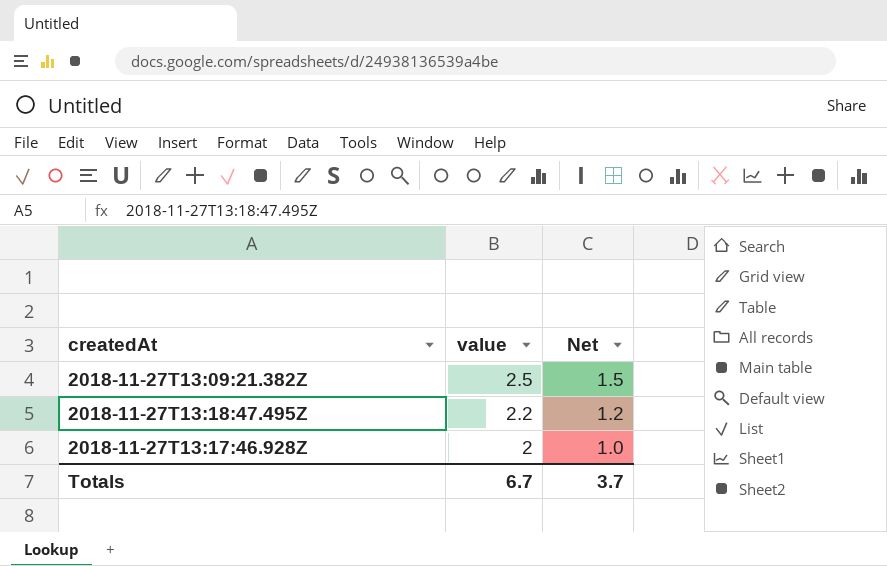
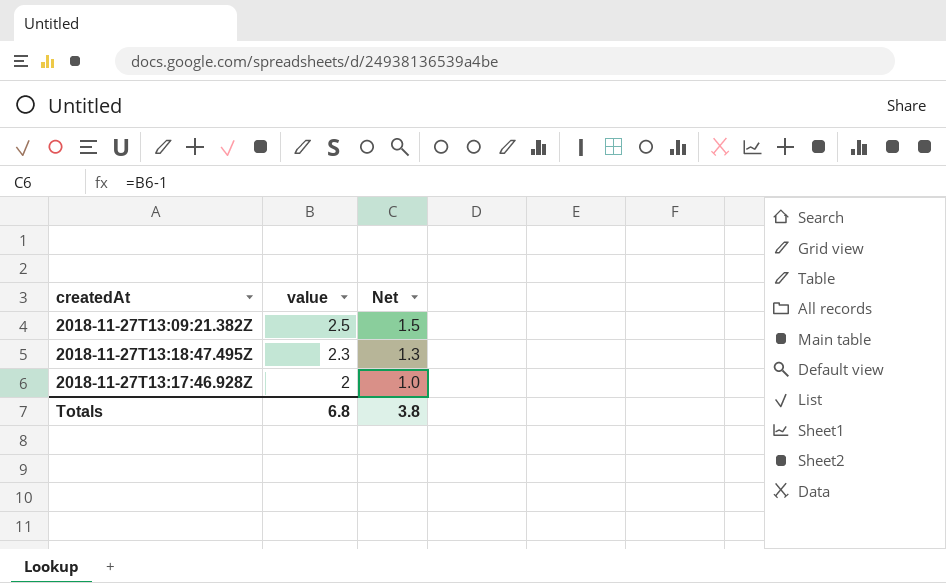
2018-11-27T13:18:47.495Z | value: 2.2 -> 2.3
2018-11-27T13:18:47.495Z | Net: 1.2 -> 1.3
Totals | value: 6.7 -> 6.8
Totals | Net: 3.7 -> 3.8

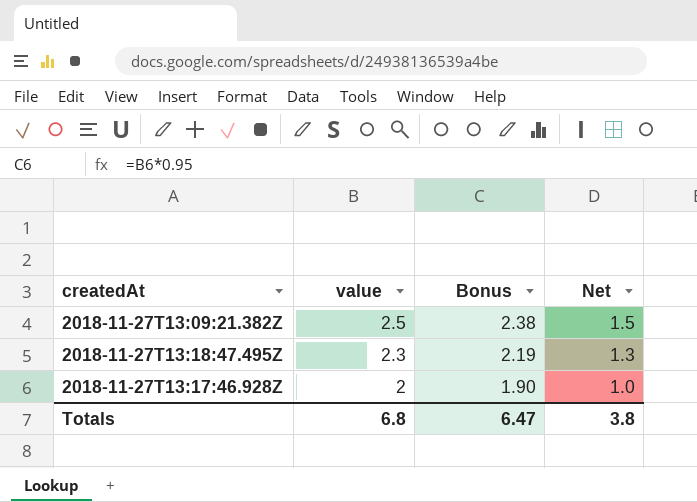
column Bonus | formula: none -> [value] * 0.95

